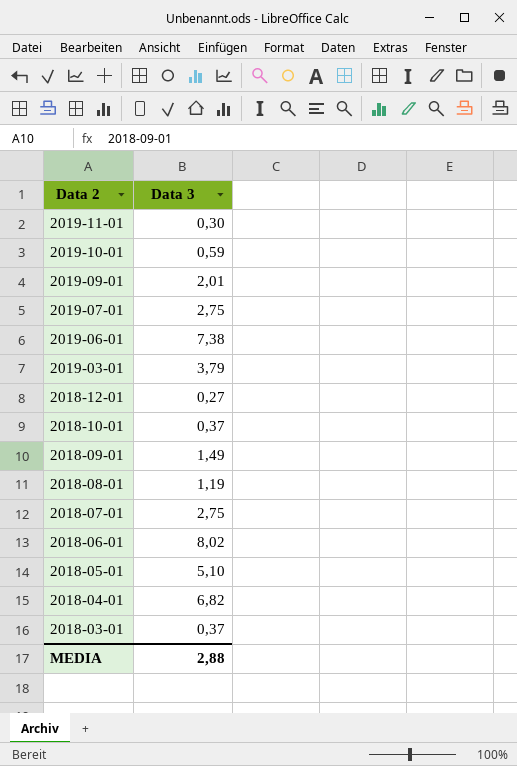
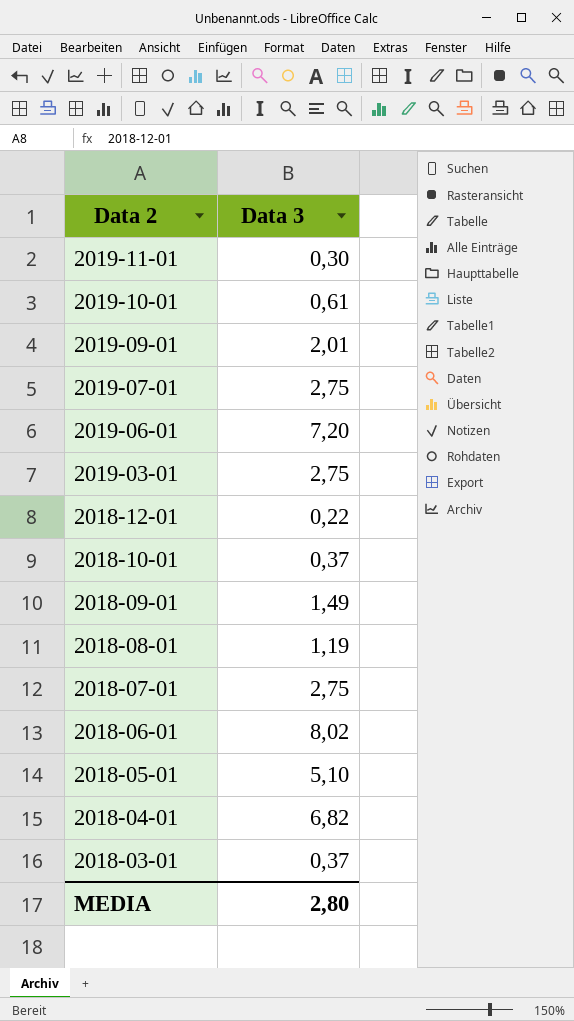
2019-10-01 | Data 3: 0,59 -> 0,61
2019-06-01 | Data 3: 7,38 -> 7,20
2019-03-01 | Data 3: 3,79 -> 2,75
2018-12-01 | Data 3: 0,27 -> 0,22
MEDIA | Data 3: 2,88 -> 2,80

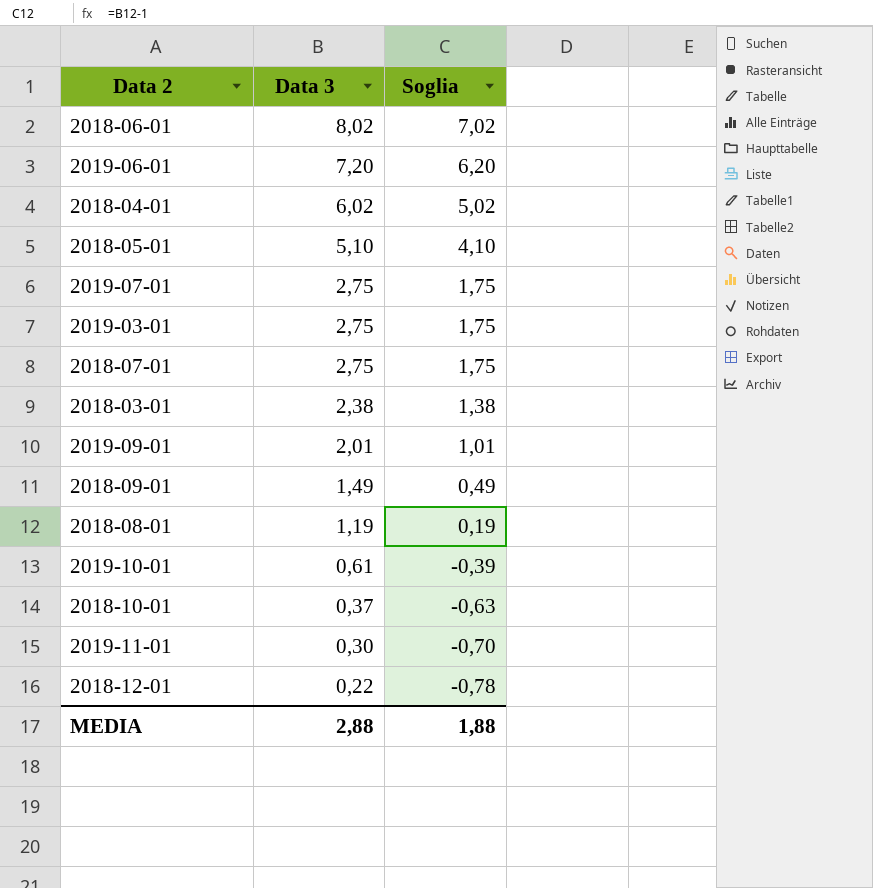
row order: Data 2 descending -> Data 3 descending
column Soglia | formula: none -> [Data 3] - 1
2018-04-01 | Data 3: 6,82 -> 6,02
2018-03-01 | Data 3: 0,37 -> 2,38
MEDIA | Data 3: 2,80 -> 2,88

